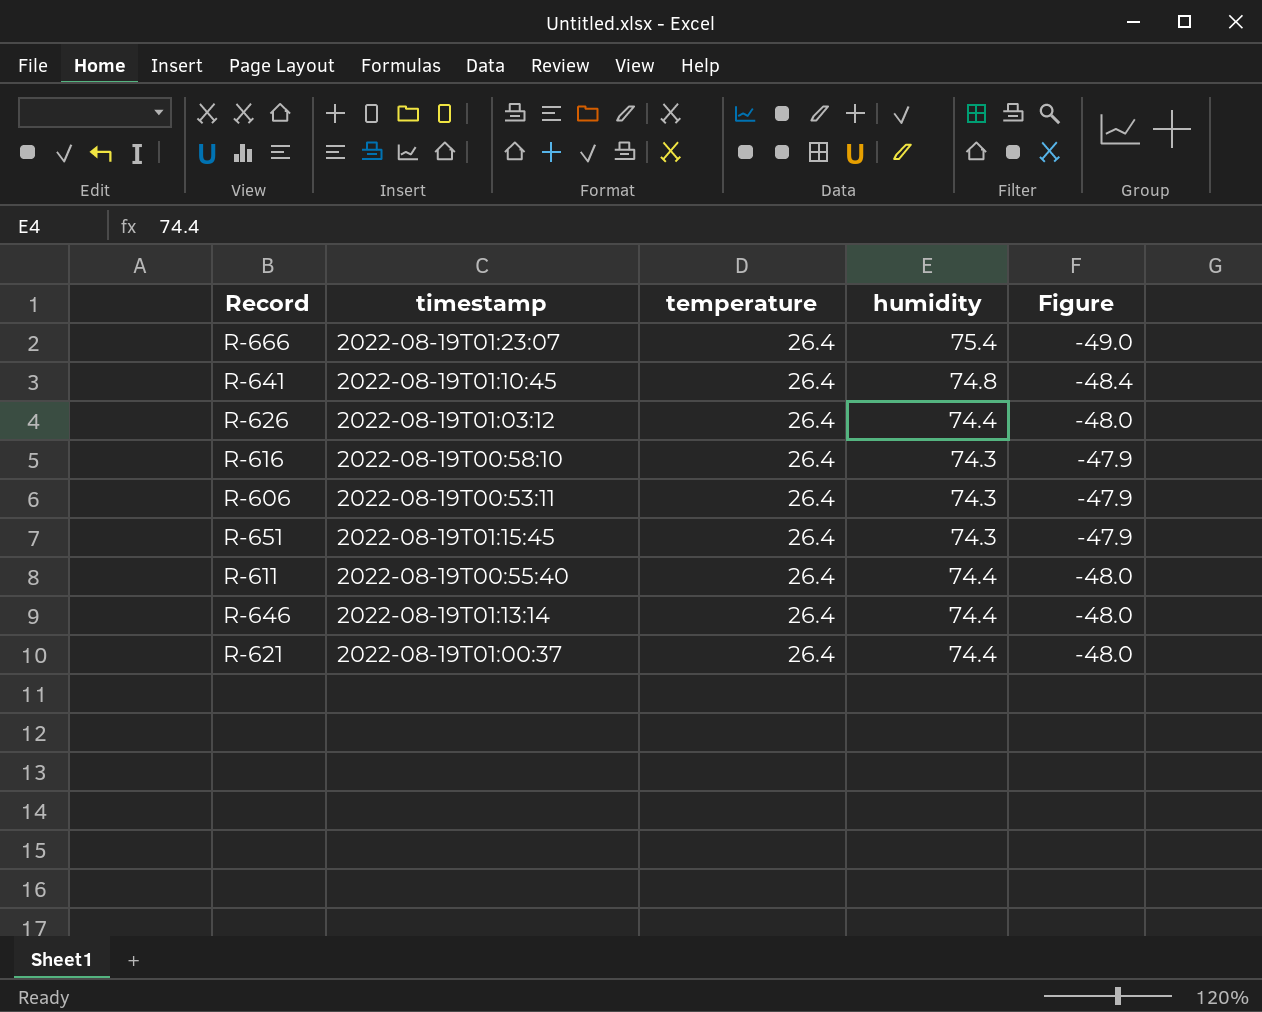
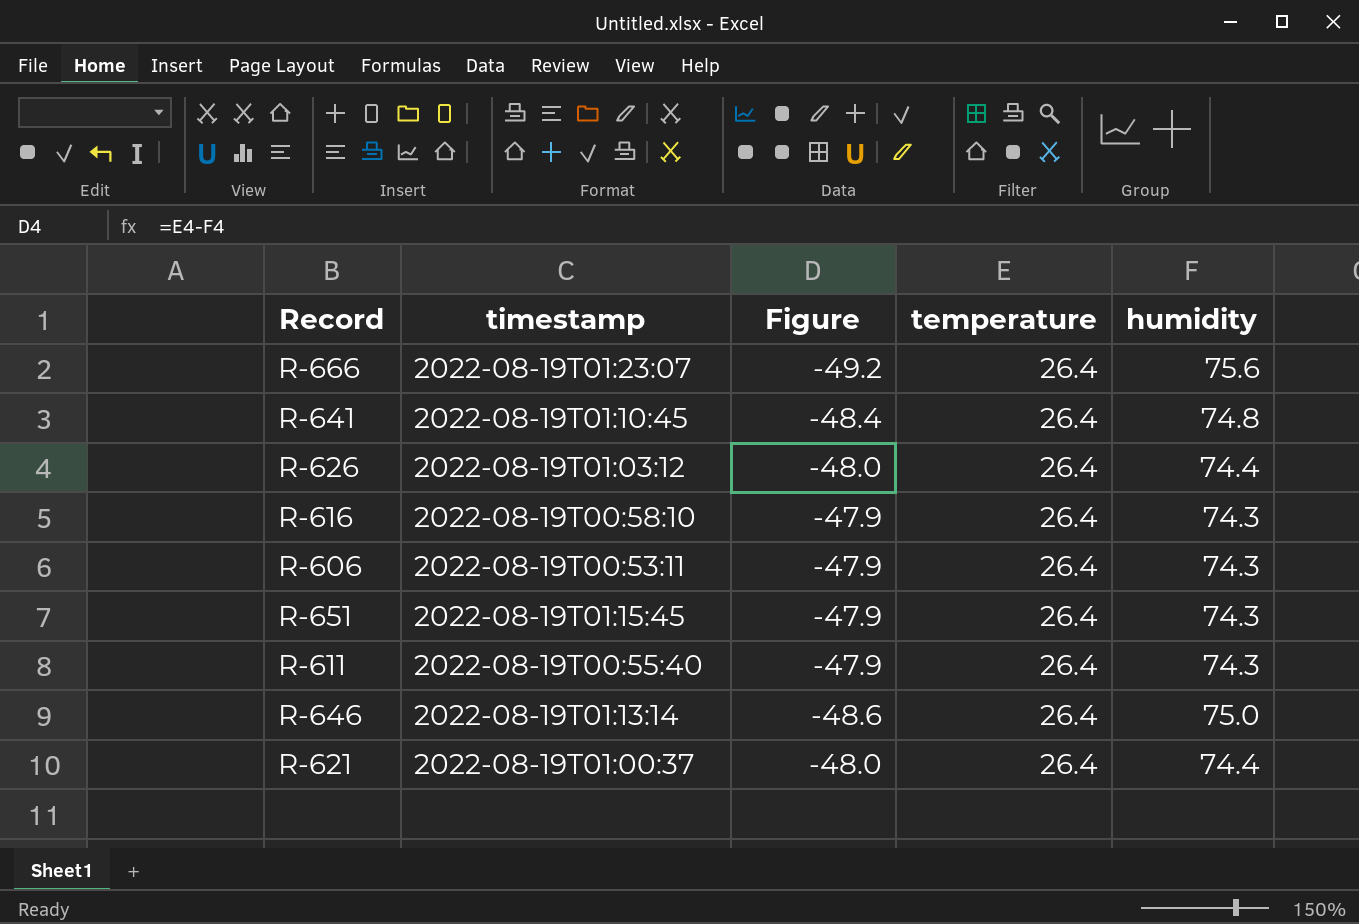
column Figure | position: 5 -> 3
R-666 | Figure: -49.0 -> -49.2
R-666 | humidity: 75.4 -> 75.6
R-611 | Figure: -48.0 -> -47.9
R-611 | humidity: 74.4 -> 74.3
R-646 | Figure: -48.0 -> -48.6
R-646 | humidity: 74.4 -> 75.0

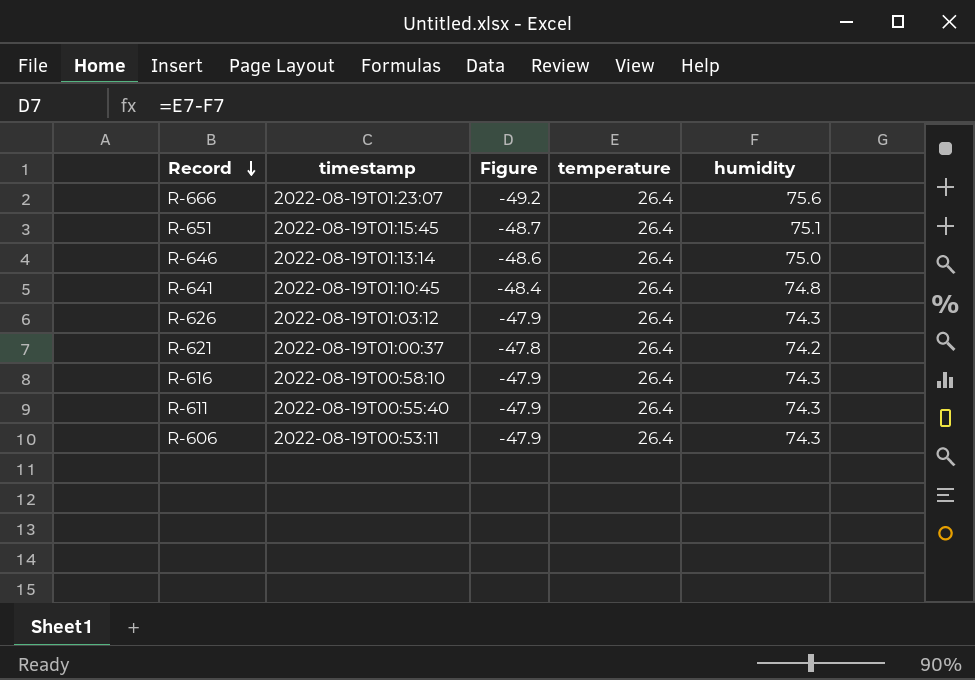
row order: none -> Record descending
R-651 | Figure: -47.9 -> -48.7
R-651 | humidity: 74.3 -> 75.1
R-626 | Figure: -48.0 -> -47.9
R-626 | humidity: 74.4 -> 74.3
R-621 | Figure: -48.0 -> -47.8
R-621 | humidity: 74.4 -> 74.2

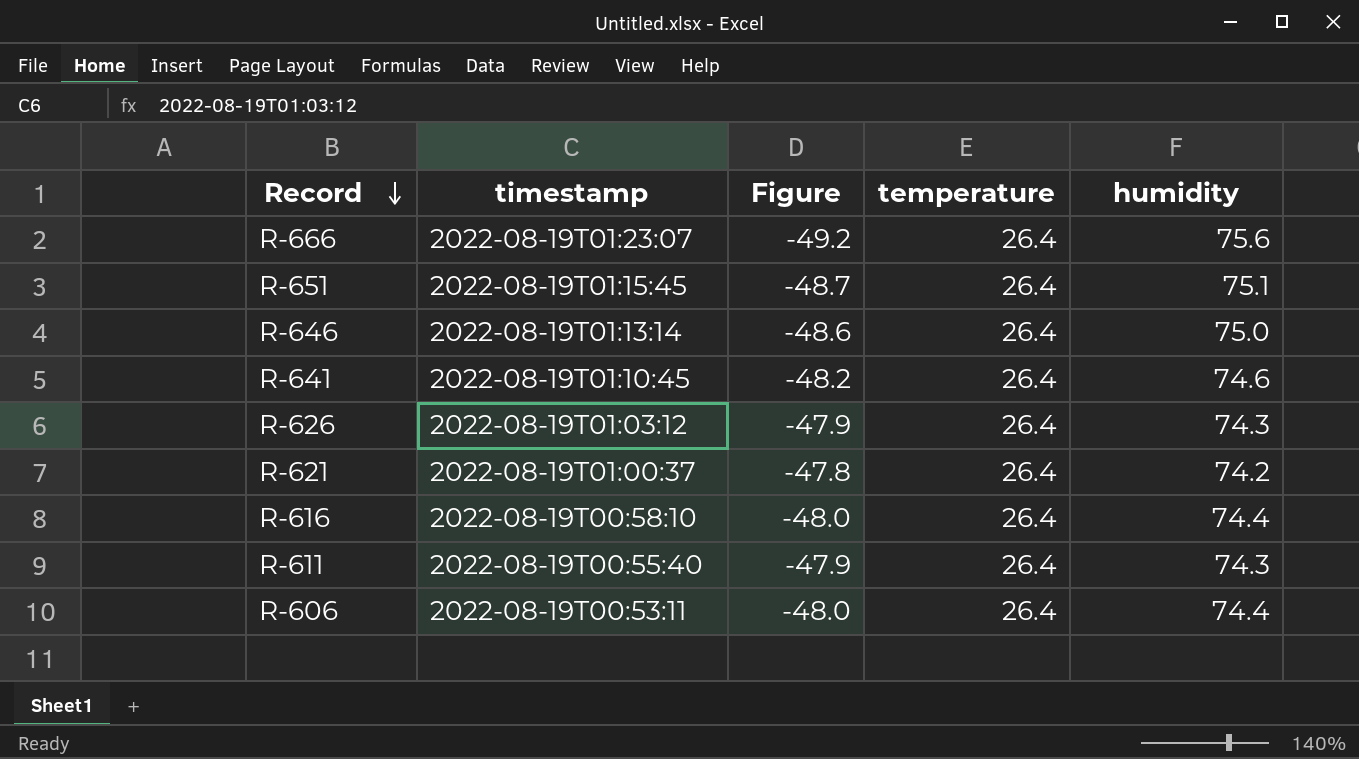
R-641 | Figure: -48.4 -> -48.2
R-641 | humidity: 74.8 -> 74.6
R-616 | Figure: -47.9 -> -48.0
R-616 | humidity: 74.3 -> 74.4
R-606 | Figure: -47.9 -> -48.0
R-606 | humidity: 74.3 -> 74.4

